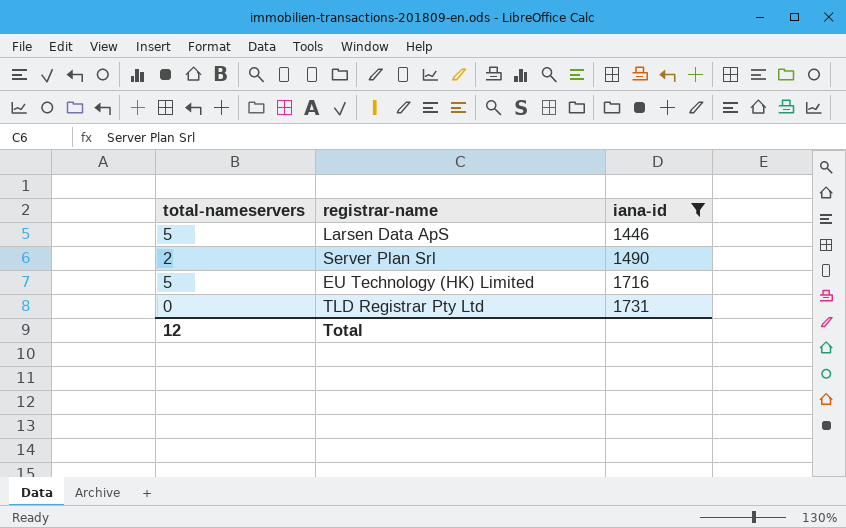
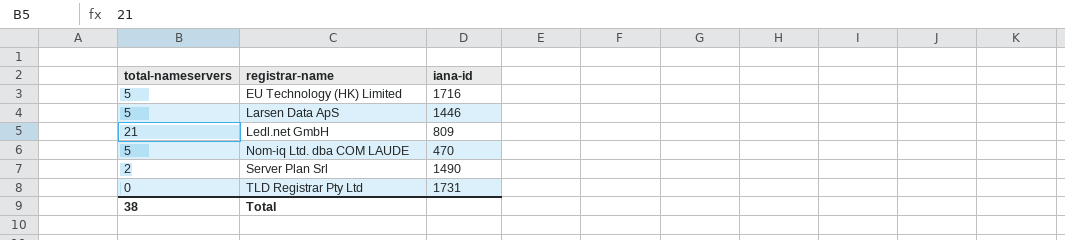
filter: iana-id >= 1446 -> none
row order: iana-id ascending -> registrar-name ascending
Total | total-nameservers: 12 -> 38

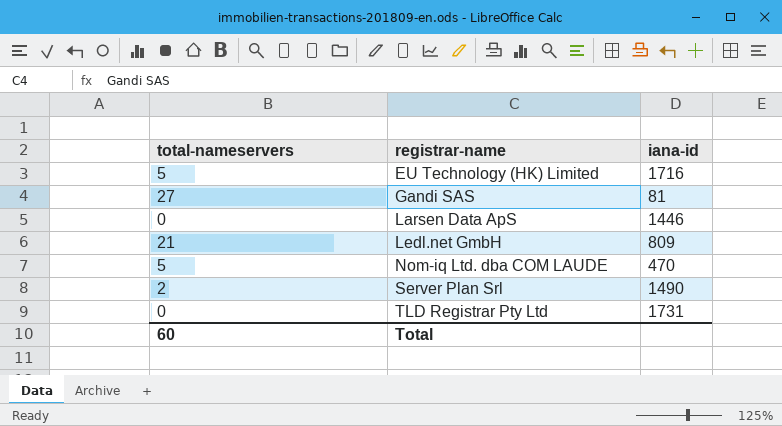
row Gandi SAS: none -> 27 | 81
Larsen Data ApS | total-nameservers: 5 -> 0
Total | total-nameservers: 38 -> 60

